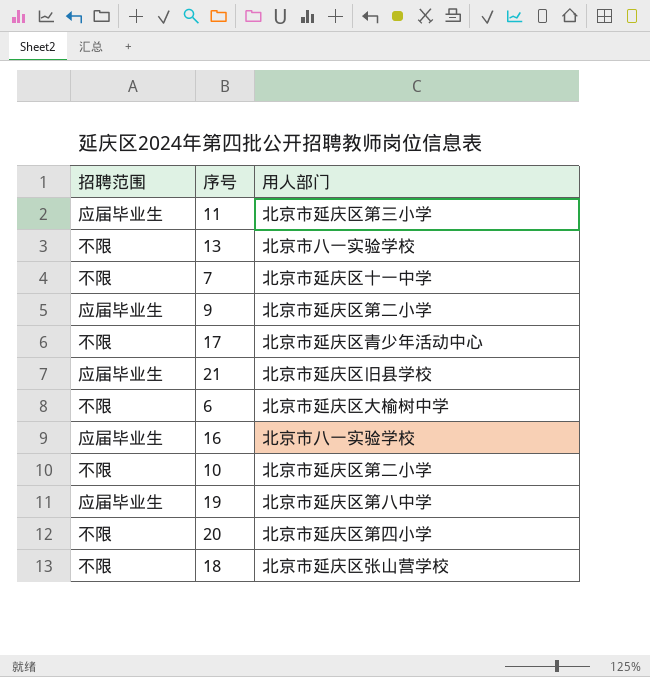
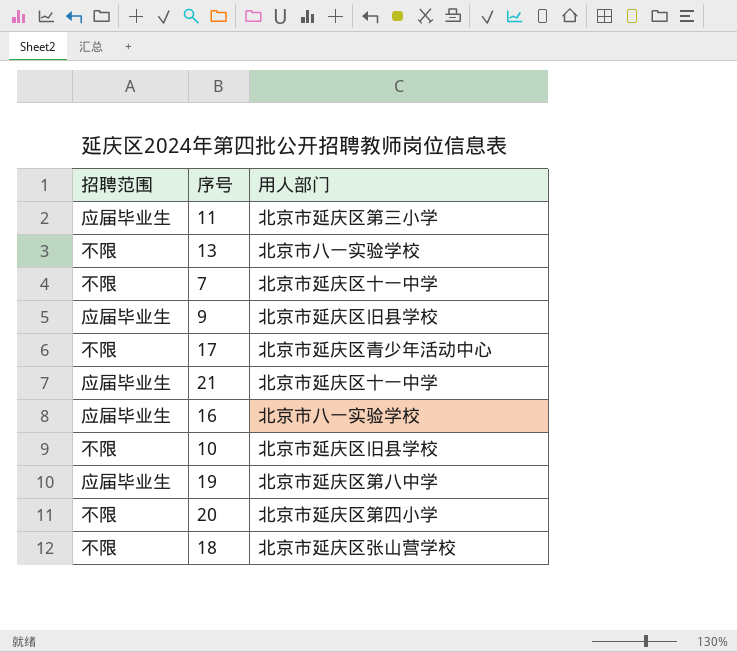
row 6: 不限 | 北京市延庆区大榆树中学 -> none
9 | 用人部门: 北京市延庆区第二小学 -> 北京市延庆区旧县学校
21 | 用人部门: 北京市延庆区旧县学校 -> 北京市延庆区十一中学
10 | 用人部门: 北京市延庆区第二小学 -> 北京市延庆区旧县学校

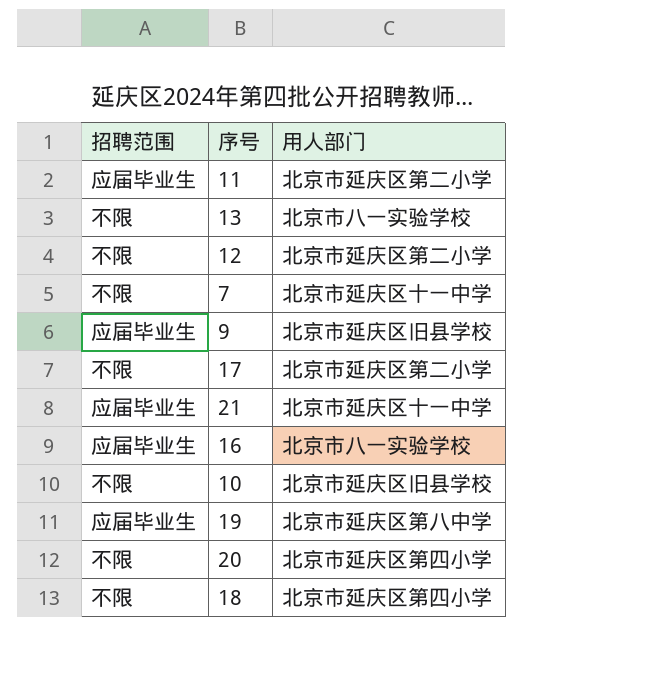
11 | 用人部门: 北京市延庆区第三小学 -> 北京市延庆区第二小学
row 12: none -> 不限 | 北京市延庆区第二小学
17 | 用人部门: 北京市延庆区青少年活动中心 -> 北京市延庆区第二小学
18 | 用人部门: 北京市延庆区张山营学校 -> 北京市延庆区第四小学

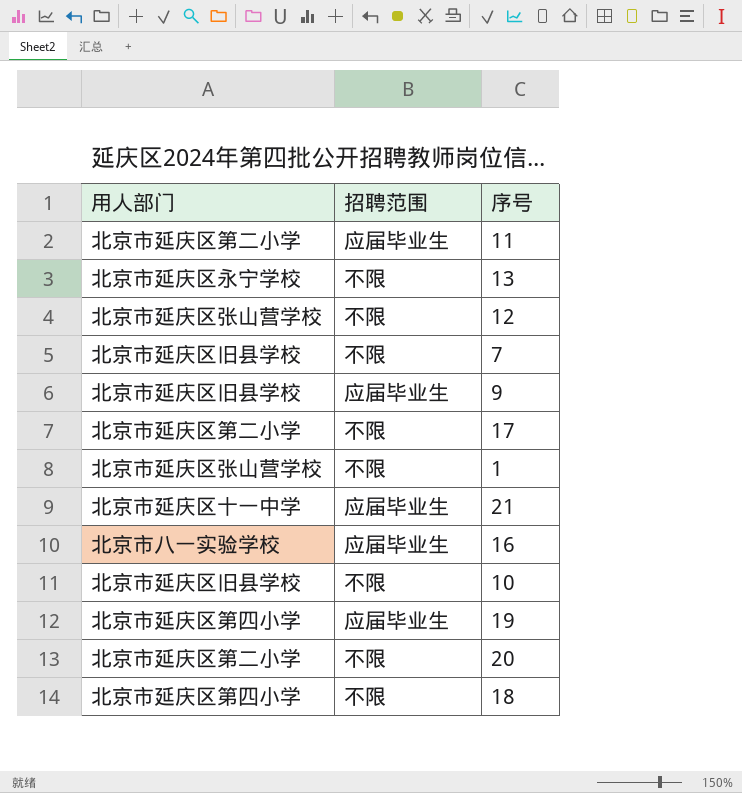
column 用人部门 | position: 3 -> 1
13 | 用人部门: 北京市八一实验学校 -> 北京市延庆区永宁学校
12 | 用人部门: 北京市延庆区第二小学 -> 北京市延庆区张山营学校
7 | 用人部门: 北京市延庆区十一中学 -> 北京市延庆区旧县学校
row 1: none -> 北京市延庆区张山营学校 | 不限
19 | 用人部门: 北京市延庆区第八中学 -> 北京市延庆区第四小学
20 | 用人部门: 北京市延庆区第四小学 -> 北京市延庆区第二小学

